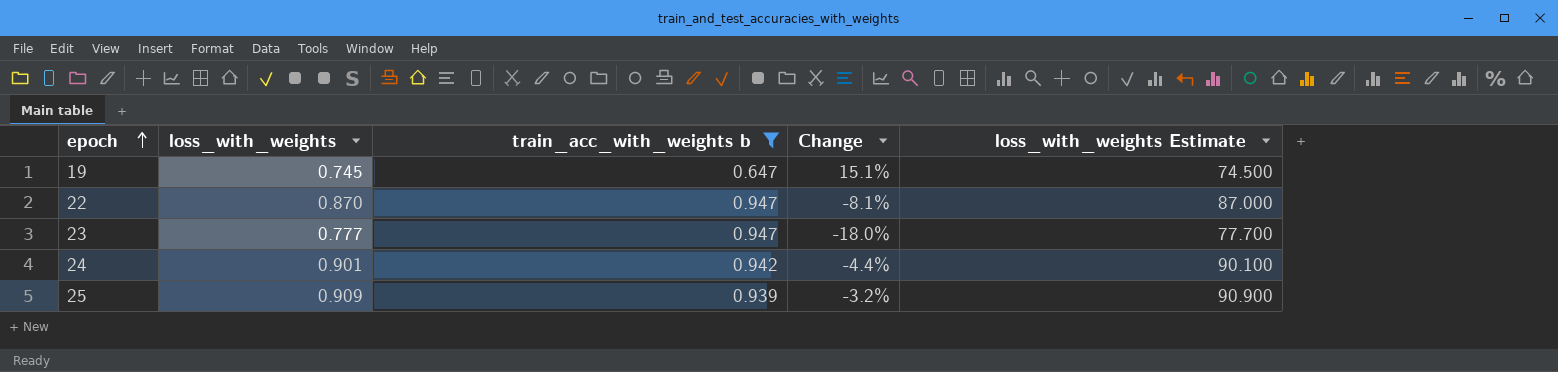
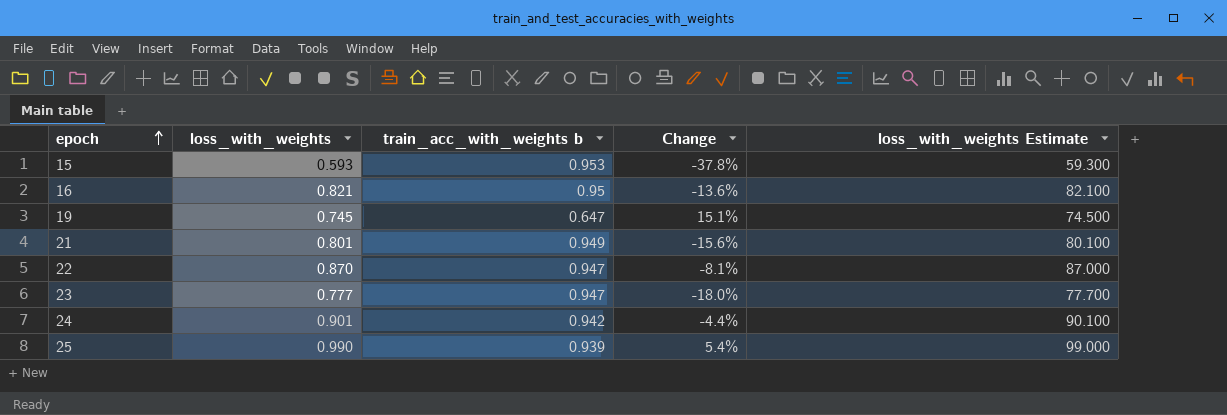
filter: train_acc_with_weights b <= 0.947 -> none
25 | loss_with_weights: 0.909 -> 0.990
25 | Change: -3.2% -> 5.4%
25 | loss_with_weights Estimate: 90.900 -> 99.000

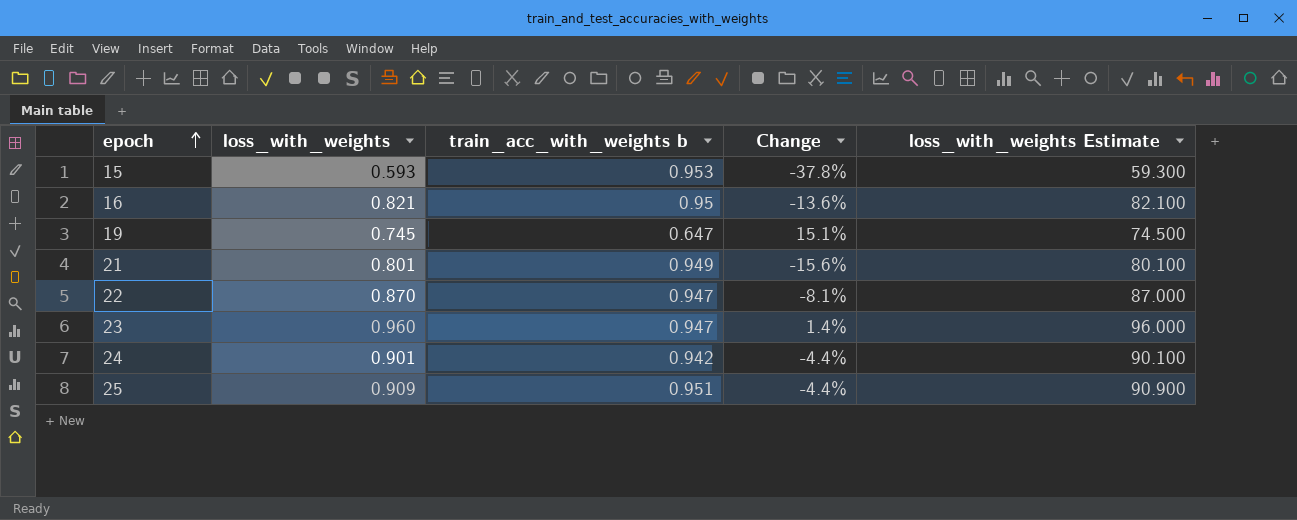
23 | loss_with_weights: 0.777 -> 0.960
23 | Change: -18.0% -> 1.4%
23 | loss_with_weights Estimate: 77.700 -> 96.000
25 | loss_with_weights: 0.990 -> 0.909
25 | train_acc_with_weights b: 0.939 -> 0.951
25 | Change: 5.4% -> -4.4%
25 | loss_with_weights Estimate: 99.000 -> 90.900

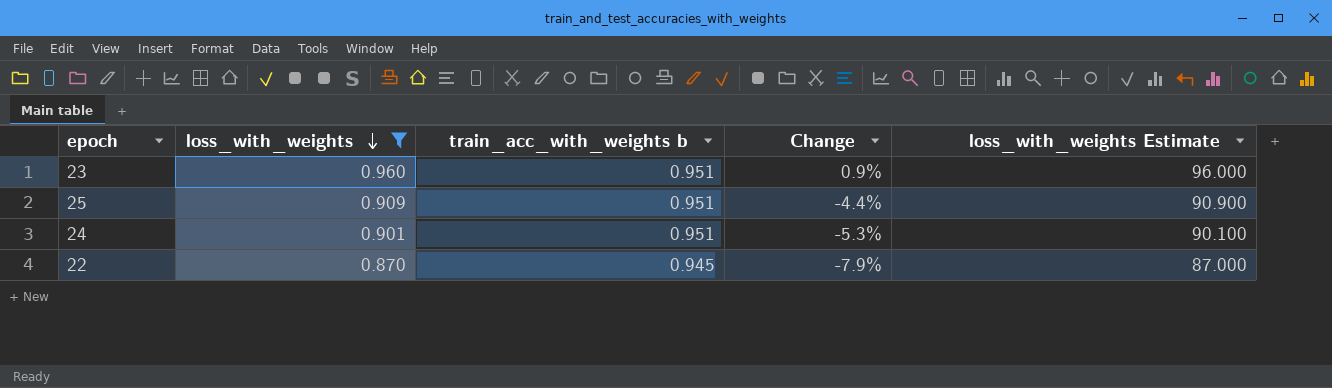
filter: none -> loss_with_weights >= 0.870
row order: epoch ascending -> loss_with_weights descending
23 | train_acc_with_weights b: 0.947 -> 0.951
23 | Change: 1.4% -> 0.9%
24 | train_acc_with_weights b: 0.942 -> 0.951
24 | Change: -4.4% -> -5.3%
22 | train_acc_with_weights b: 0.947 -> 0.945
22 | Change: -8.1% -> -7.9%

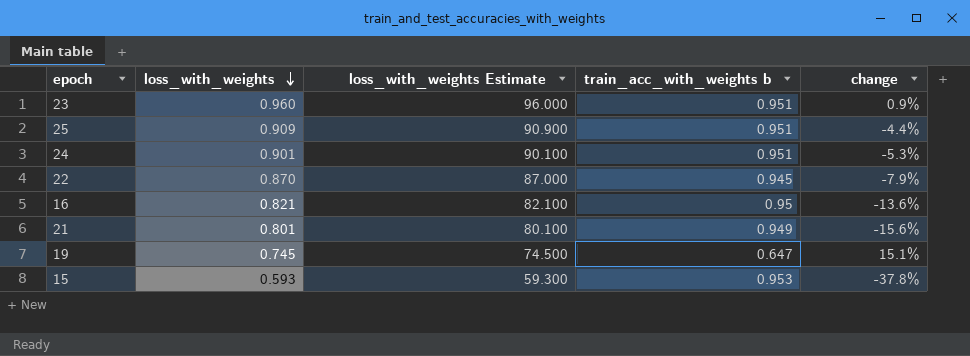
filter: loss_with_weights >= 0.870 -> none
column loss_with_weights Estimate | position: 5 -> 3
column name: Change -> change

